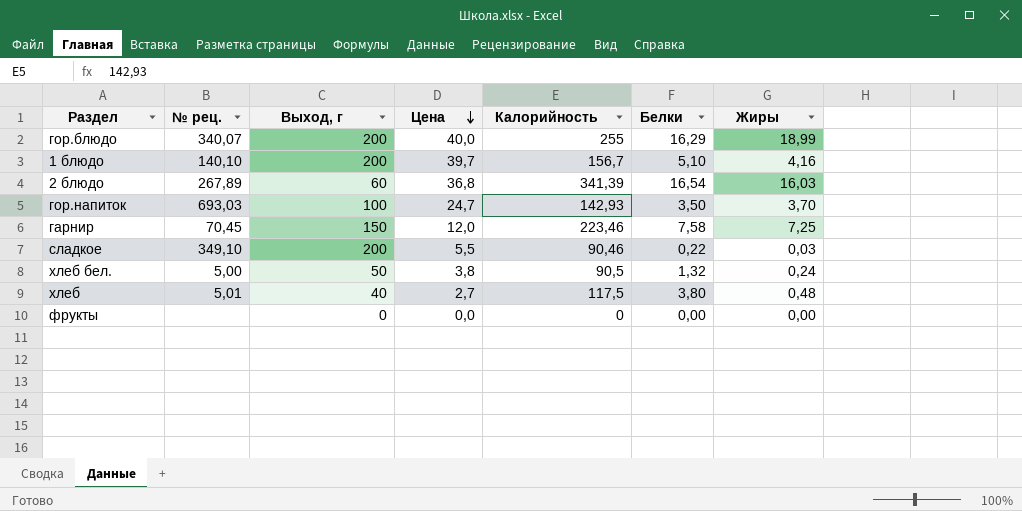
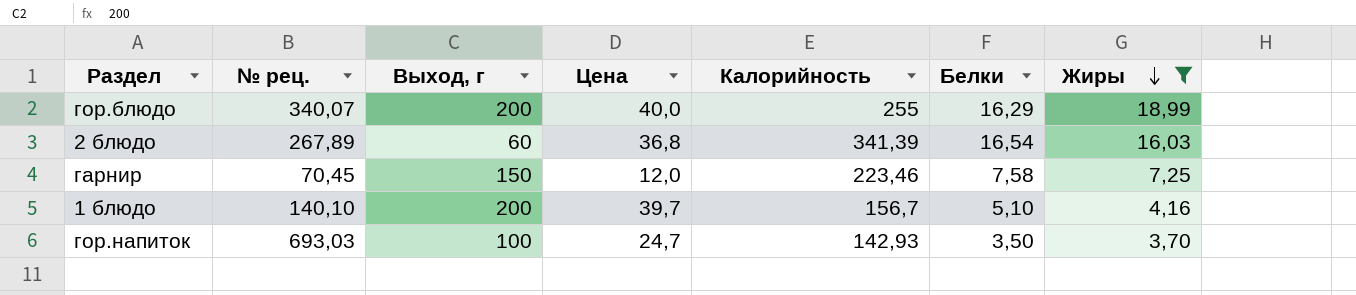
filter: none -> Жиры >= 3,70
row order: Цена descending -> Жиры descending

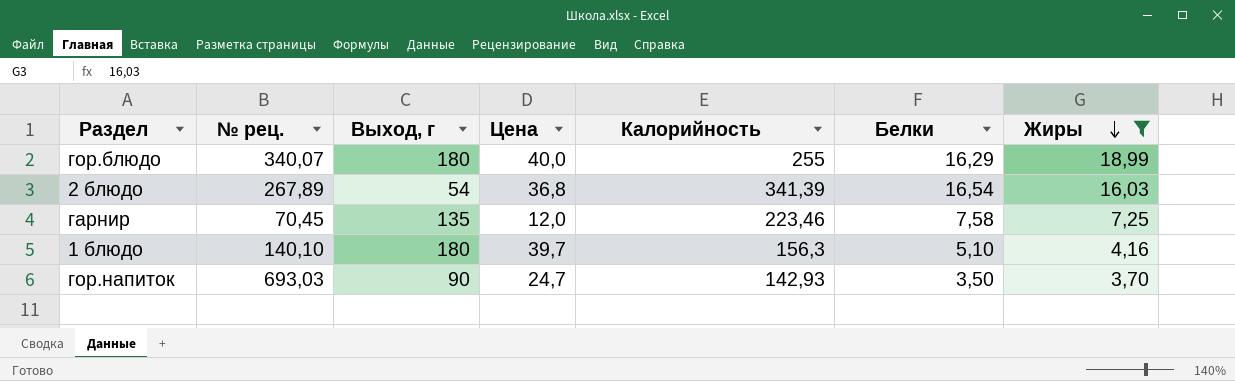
гор.блюдо | Выход, г: 200 -> 180
2 блюдо | Выход, г: 60 -> 54
гарнир | Выход, г: 150 -> 135
1 блюдо | Выход, г: 200 -> 180
1 блюдо | Калорийность: 156,7 -> 156,3
гор.напиток | Выход, г: 100 -> 90

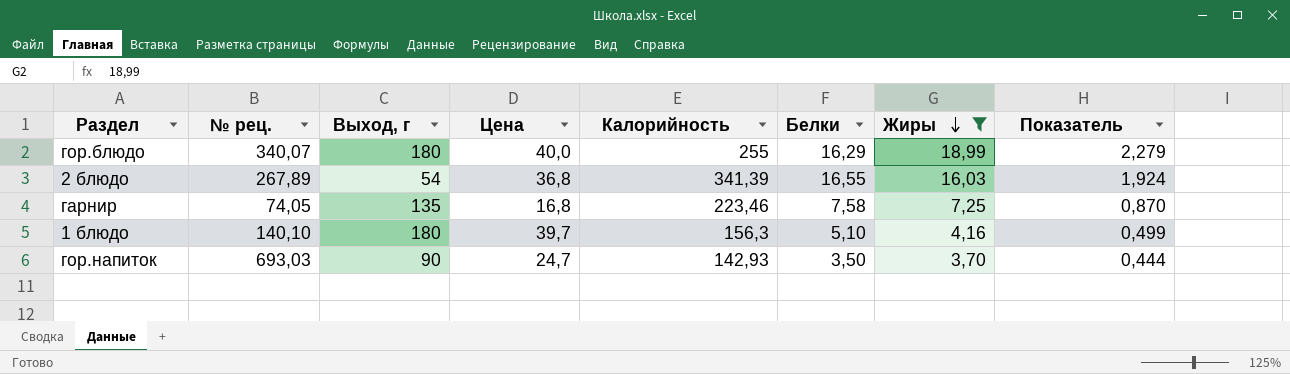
column Показатель | formula: none -> [Жиры] * 0,12
2 блюдо | Белки: 16,54 -> 16,55
гарнир | № рец.: 70,45 -> 74,05
гарнир | Цена: 12,0 -> 16,8

